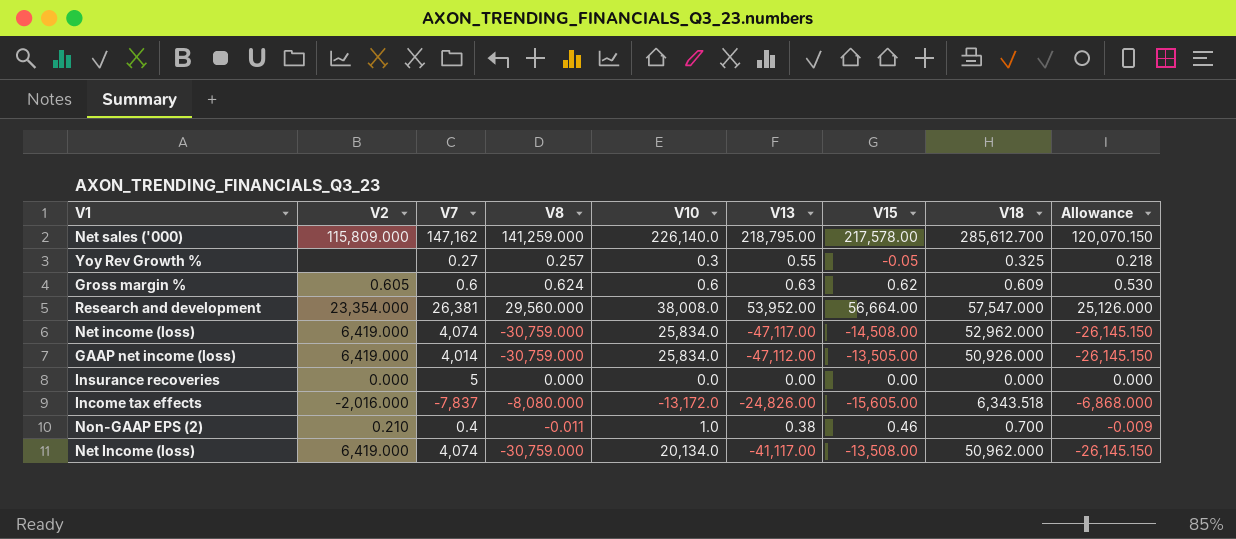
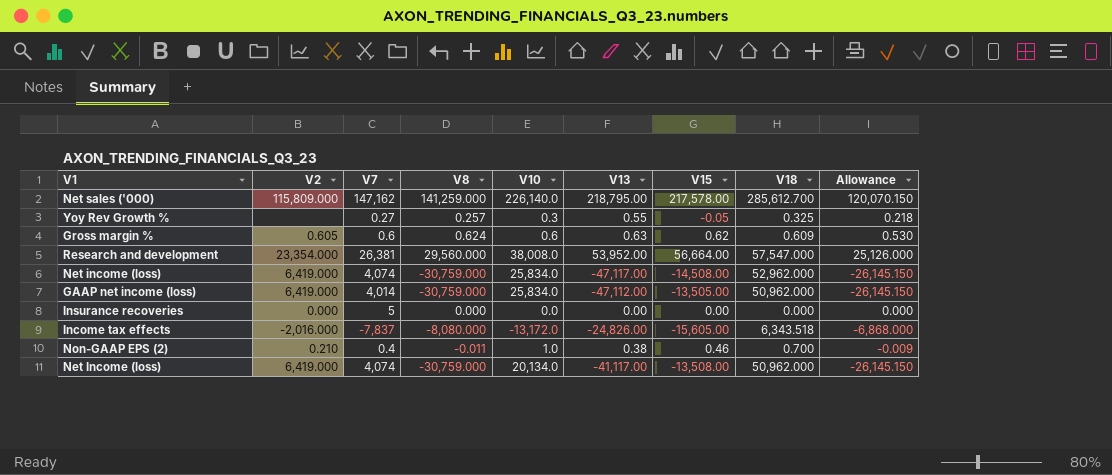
GAAP net income (loss) | V18: 50,926.000 -> 50,962.000

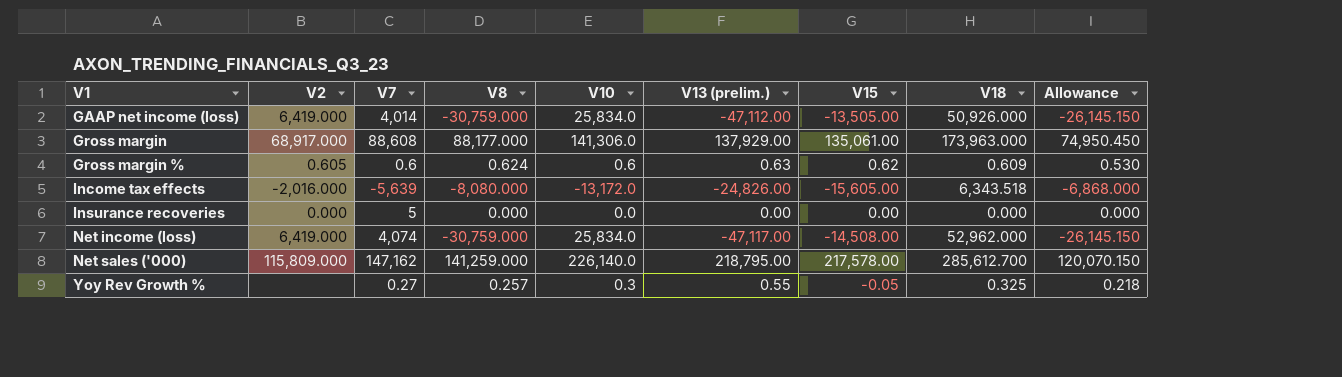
row order: none -> V1 ascending
column name: V13 -> V13 (prelim.)
row Research and development: 23,354.000 | 26,381 | 29,560.000 | 38,008.0 | 53,952.00 | 56,664.00 | 57,547.000 | 25,126.000 -> none
row Non-GAAP EPS (2): 0.210 | 0.4 | -0.011 | 1.0 | 0.38 | 0.46 | 0.700 | -0.009 -> none
row Net Income (loss): 6,419.000 | 4,074 | -30,759.000 | 20,134.0 | -41,117.00 | -13,508.00 | 50,962.000 | -26,145.150 -> none
GAAP net income (loss) | V18: 50,962.000 -> 50,926.000
row Gross margin: none -> 68,917.000 | 88,608 | 88,177.000 | 141,306.0 | 137,929.00 | 135,061.00 | 173,963.000 | 74,950.450
Income tax effects | V7: -7,837 -> -5,639

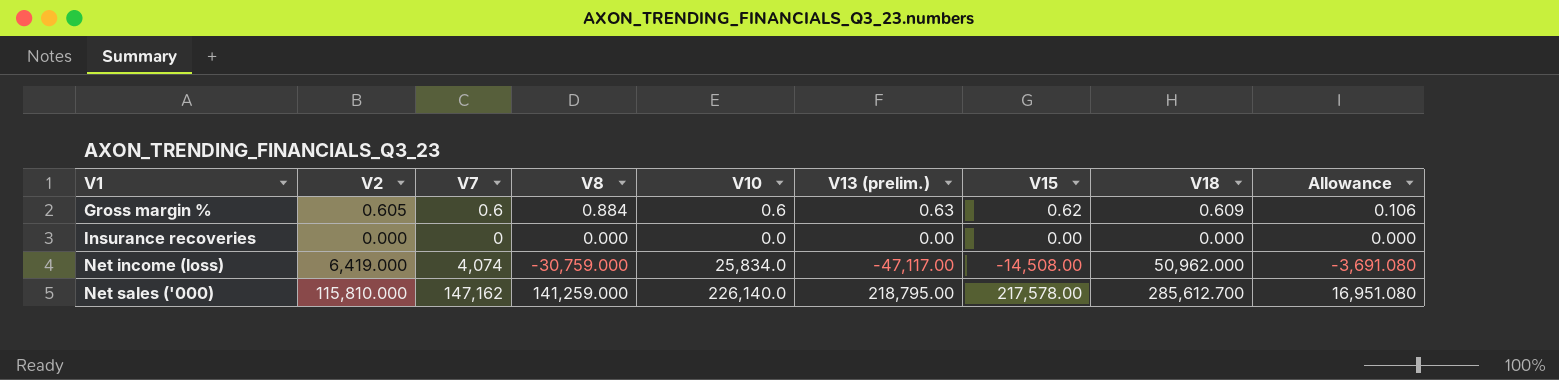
column Allowance | formula: [V8] * 0.85 -> [V8] * 0.12
row GAAP net income (loss): 6,419.000 | 4,014 | -30,759.000 | 25,834.0 | -47,112.00 | -13,505.00 | 50,926.000 | -26,145.150 -> none
row Gross margin: 68,917.000 | 88,608 | 88,177.000 | 141,306.0 | 137,929.00 | 135,061.00 | 173,963.000 | 74,950.450 -> none
row Income tax effects: -2,016.000 | -5,639 | -8,080.000 | -13,172.0 | -24,826.00 | -15,605.00 | 6,343.518 | -6,868.000 -> none
row Yoy Rev Growth %: none | 0.27 | 0.257 | 0.3 | 0.55 | -0.05 | 0.325 | 0.218 -> none
Gross margin % | V8: 0.624 -> 0.884
Insurance recoveries | V7: 5 -> 0
Net income (loss) | V18: 52,962.000 -> 50,962.000
Net sales ('000) | V2: 115,809.000 -> 115,810.000

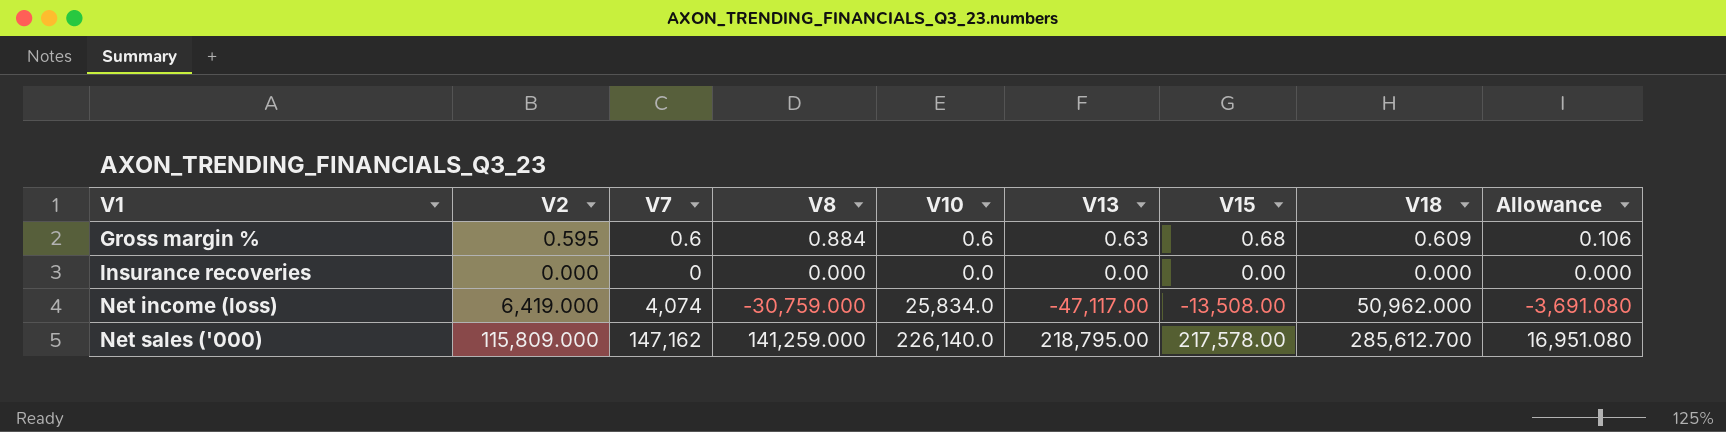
column name: V13 (prelim.) -> V13
Gross margin % | V2: 0.605 -> 0.595
Gross margin % | V15: 0.62 -> 0.68
Net income (loss) | V15: -14,508.00 -> -13,508.00
Net sales ('000) | V2: 115,810.000 -> 115,809.000

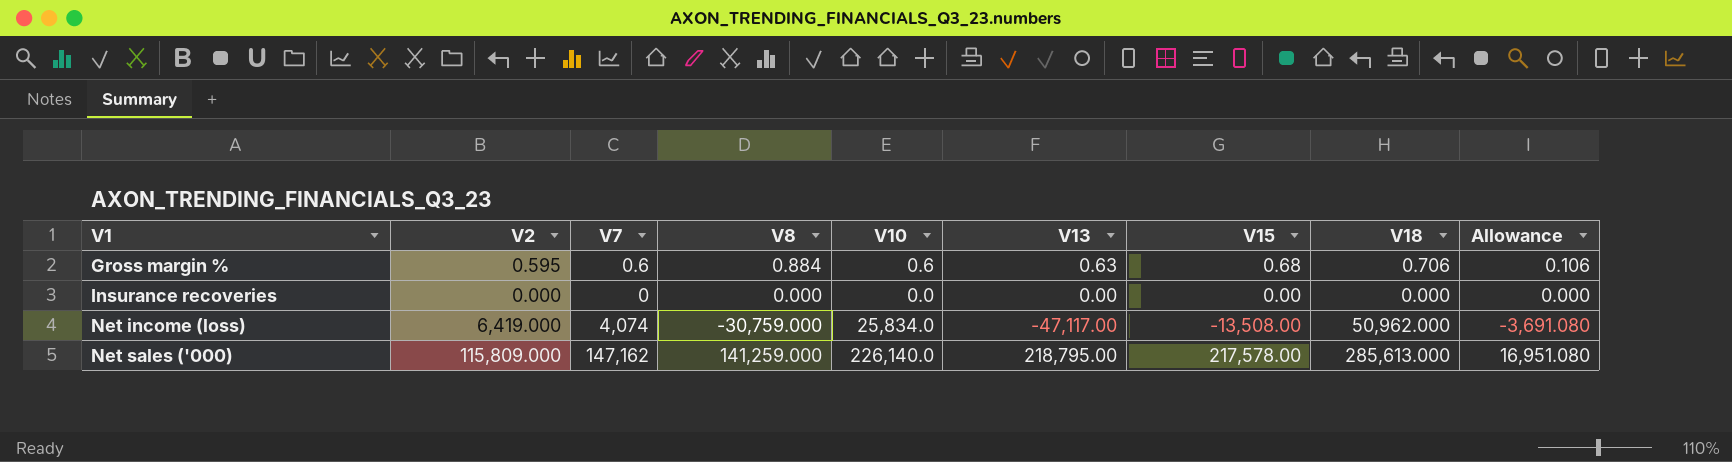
Gross margin % | V18: 0.609 -> 0.706
Net sales ('000) | V18: 285,612.700 -> 285,613.000

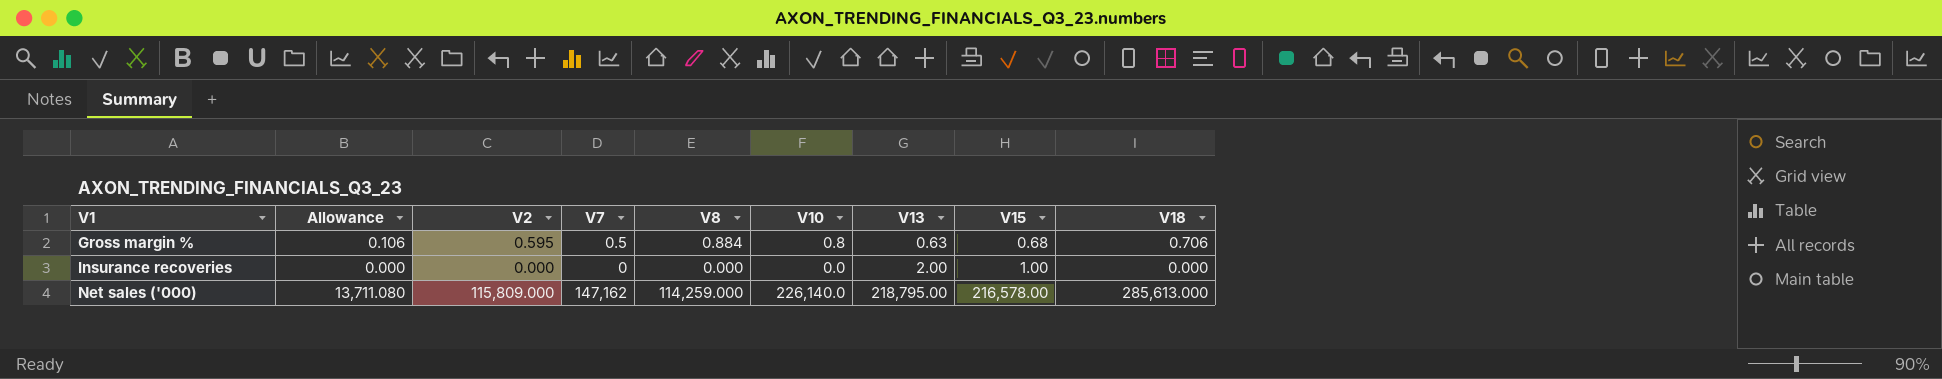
column Allowance | position: 9 -> 2
row Net income (loss): 6,419.000 | 4,074 | -30,759.000 | 25,834.0 | -47,117.00 | -13,508.00 | 50,962.000 | -3,691.080 -> none
Gross margin % | V7: 0.6 -> 0.5
Gross margin % | V10: 0.6 -> 0.8
Insurance recoveries | V13: 0.00 -> 2.00
Insurance recoveries | V15: 0.00 -> 1.00
Net sales ('000) | Allowance: 16,951.080 -> 13,711.080
Net sales ('000) | V8: 141,259.000 -> 114,259.000
Net sales ('000) | V15: 217,578.00 -> 216,578.00

